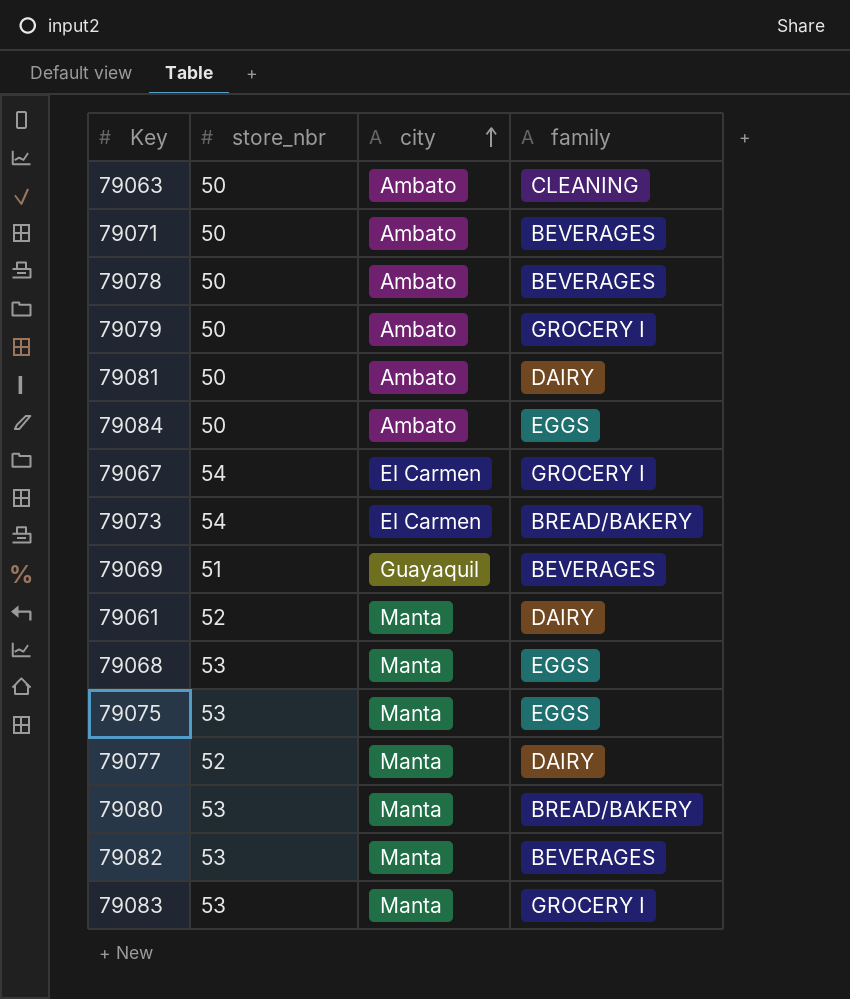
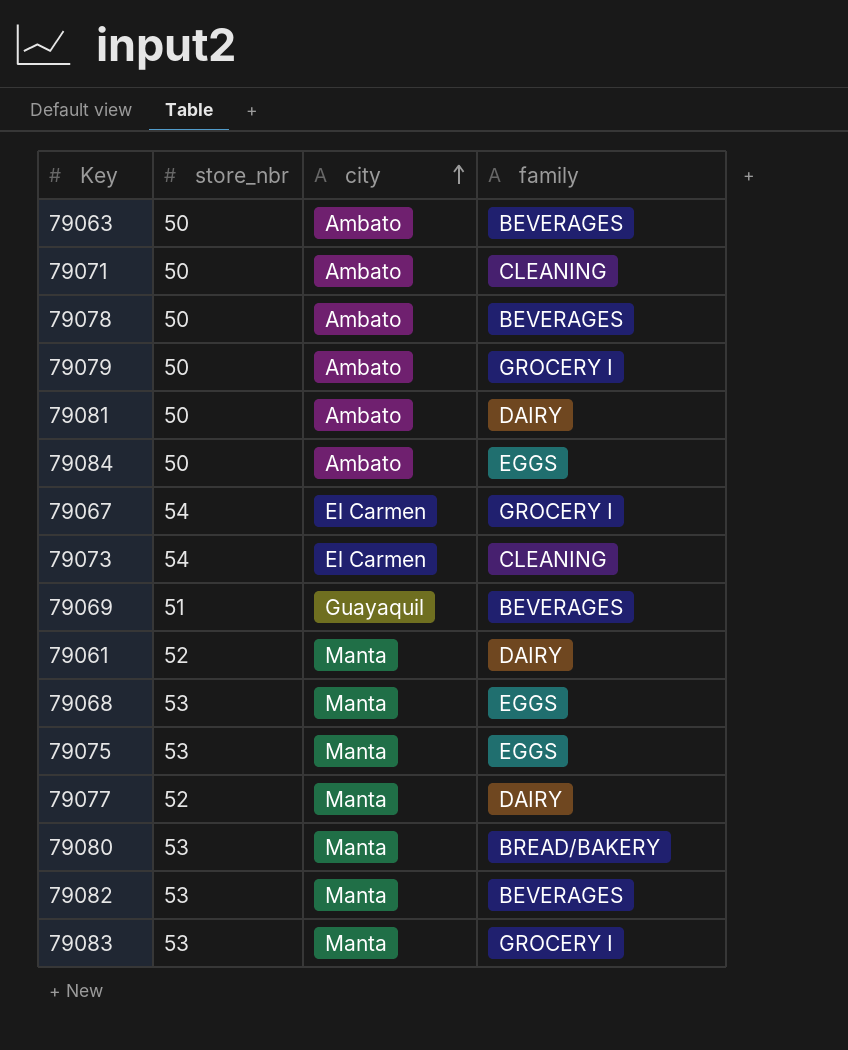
79063 | family: CLEANING -> BEVERAGES
79071 | family: BEVERAGES -> CLEANING
79073 | family: BREAD/BAKERY -> CLEANING

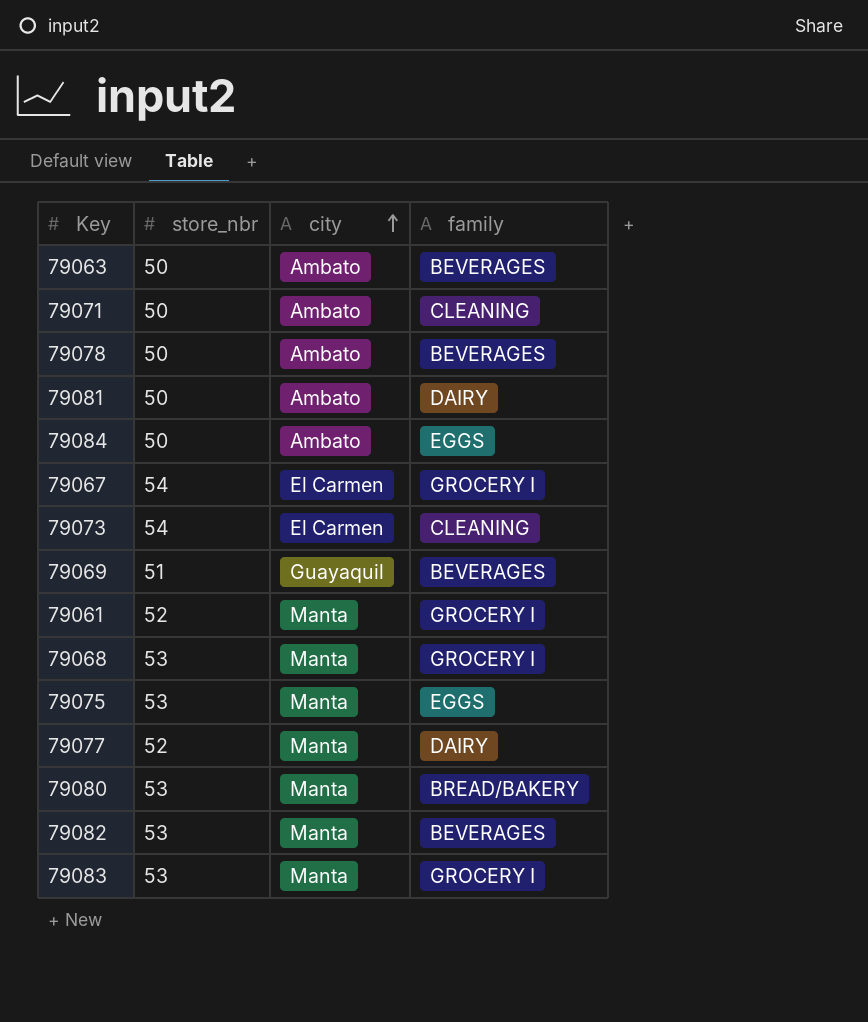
row 79079: 50 | Ambato | GROCERY I -> none
79061 | family: DAIRY -> GROCERY I
79068 | family: EGGS -> GROCERY I

